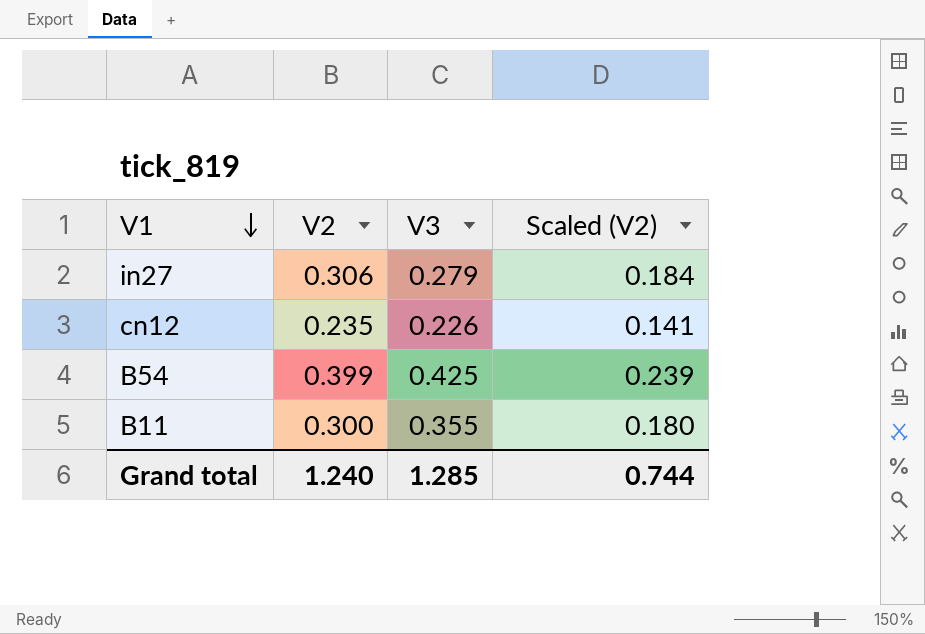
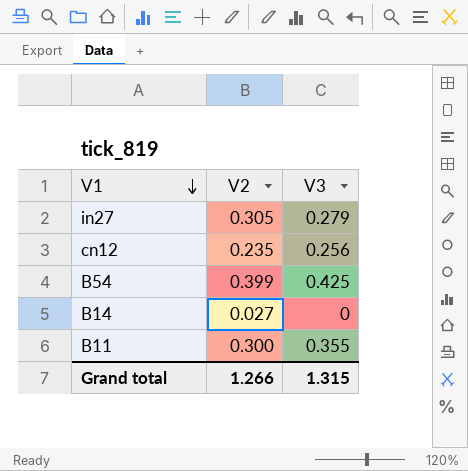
column Scaled (V2) | formula: [V2] * 0.6 -> none
in27 | V2: 0.306 -> 0.305
cn12 | V3: 0.226 -> 0.256
row B14: none -> 0.027 | 0
Grand total | V2: 1.240 -> 1.266
Grand total | V3: 1.285 -> 1.315

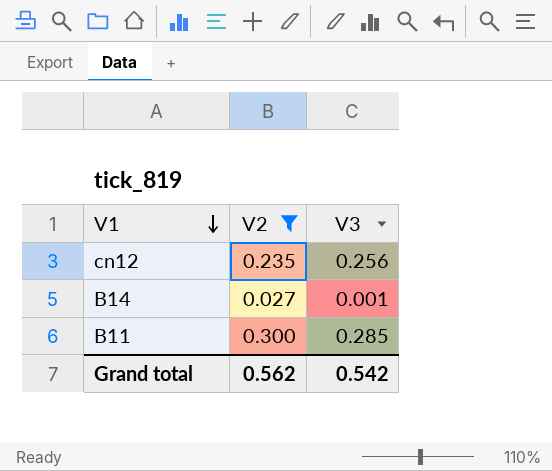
filter: none -> V2 <= 0.300
B14 | V3: 0 -> 0.001
B11 | V3: 0.355 -> 0.285
Grand total | V2: 1.266 -> 0.562
Grand total | V3: 1.315 -> 0.542

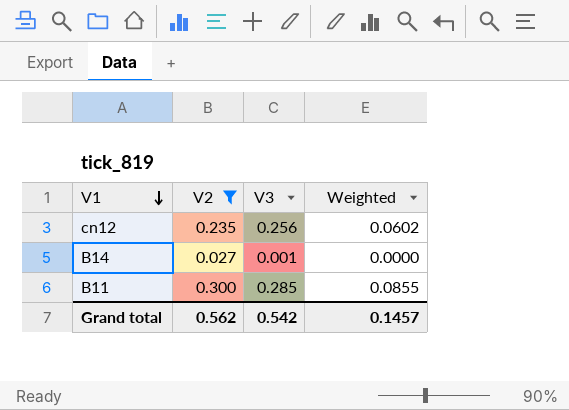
column Weighted | formula: none -> [V2] * [V3]

